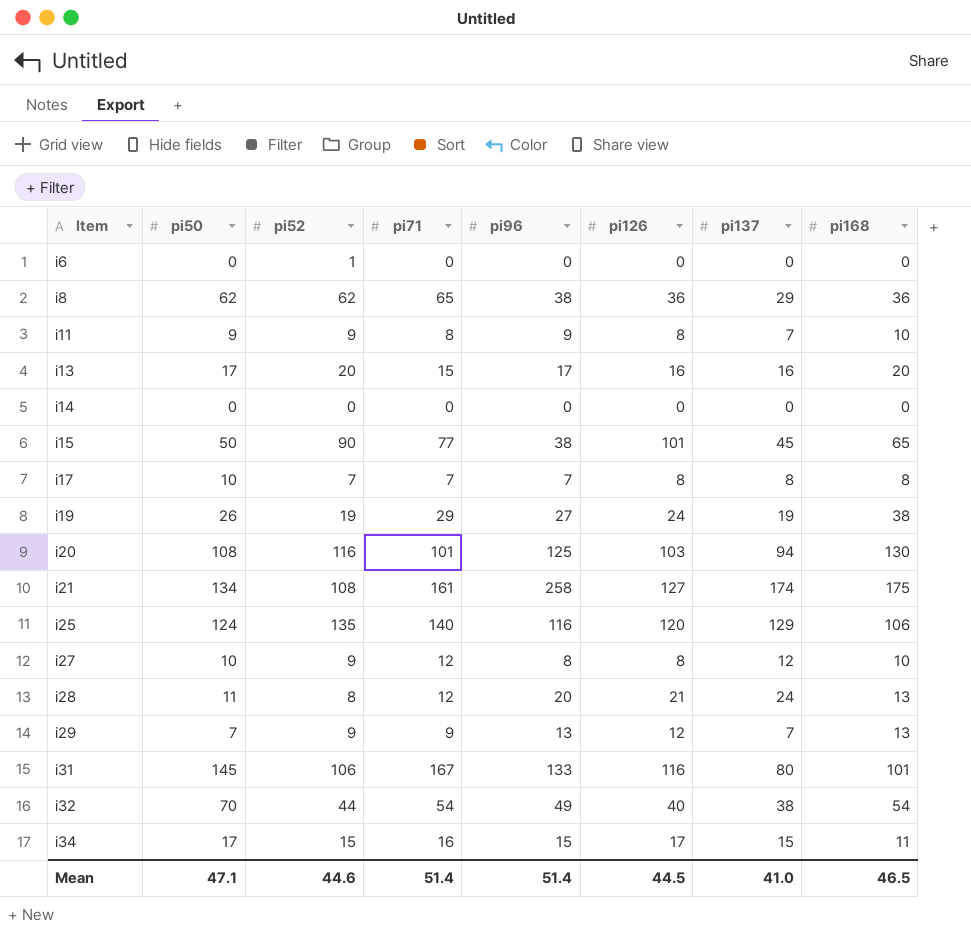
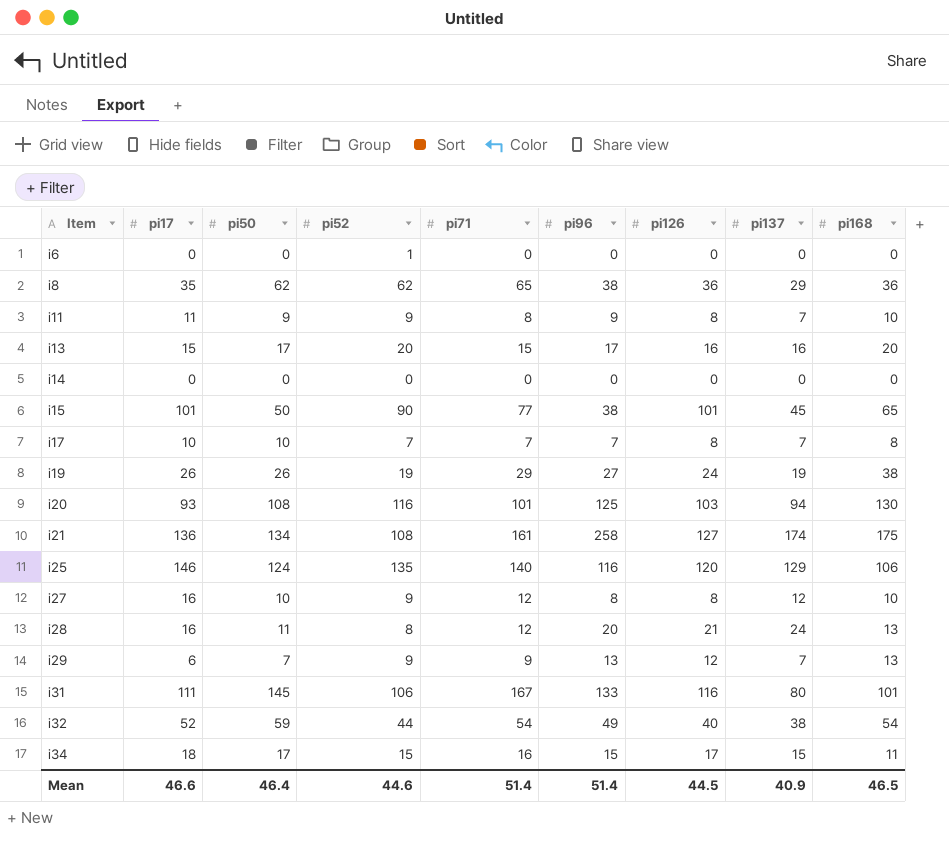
column pi17 | position: none -> 2
i17 | pi137: 8 -> 7
i32 | pi50: 70 -> 59
Mean | pi50: 47.1 -> 46.4
Mean | pi137: 41.0 -> 40.9

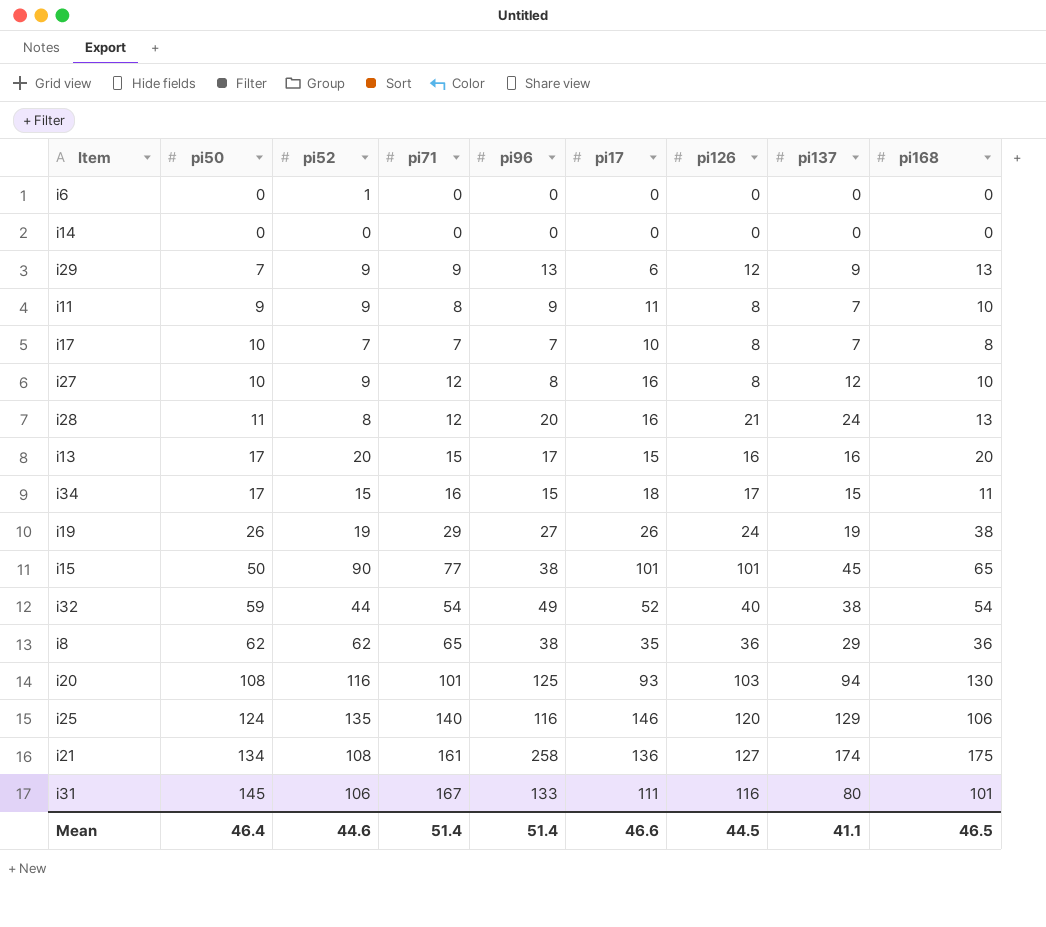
row order: Item ascending -> pi50 ascending
column pi17 | position: 2 -> 6
i29 | pi137: 7 -> 9
Mean | pi137: 40.9 -> 41.1

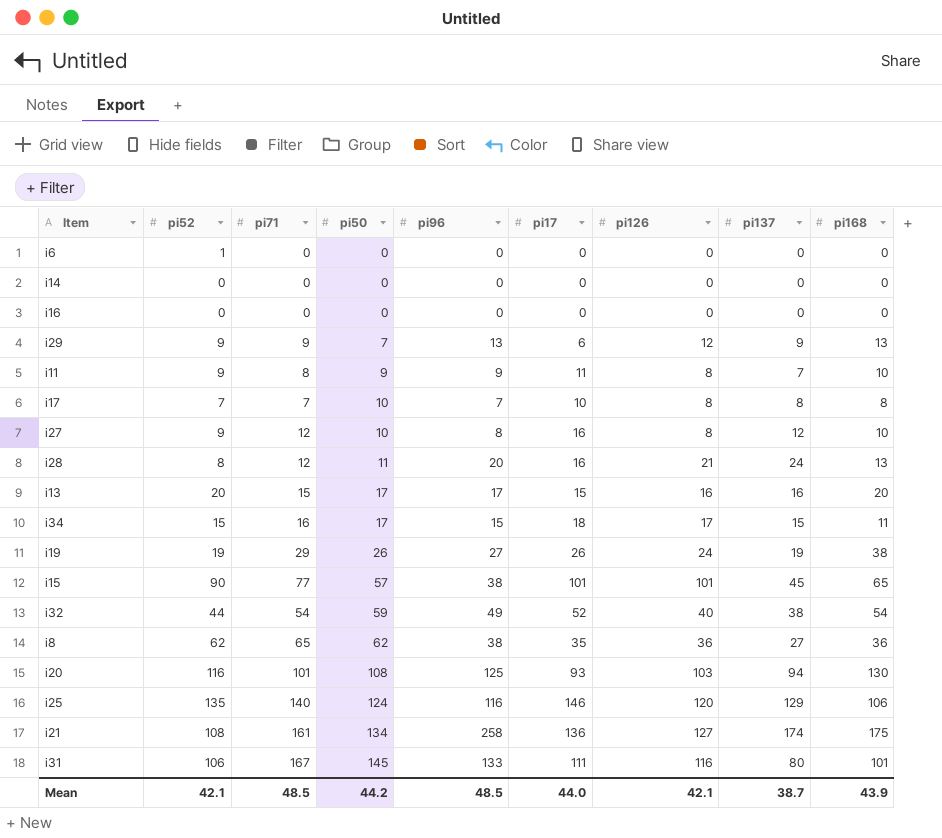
column pi50 | position: 2 -> 4
row i16: none -> 0 | 0 | 0 | 0 | 0 | 0 | 0 | 0
i17 | pi137: 7 -> 8
i15 | pi50: 50 -> 57
i8 | pi137: 29 -> 27
Mean | pi52: 44.6 -> 42.1
Mean | pi71: 51.4 -> 48.5
Mean | pi50: 46.4 -> 44.2
Mean | pi96: 51.4 -> 48.5
Mean | pi17: 46.6 -> 44.0
Mean | pi126: 44.5 -> 42.1
Mean | pi137: 41.1 -> 38.7
Mean | pi168: 46.5 -> 43.9

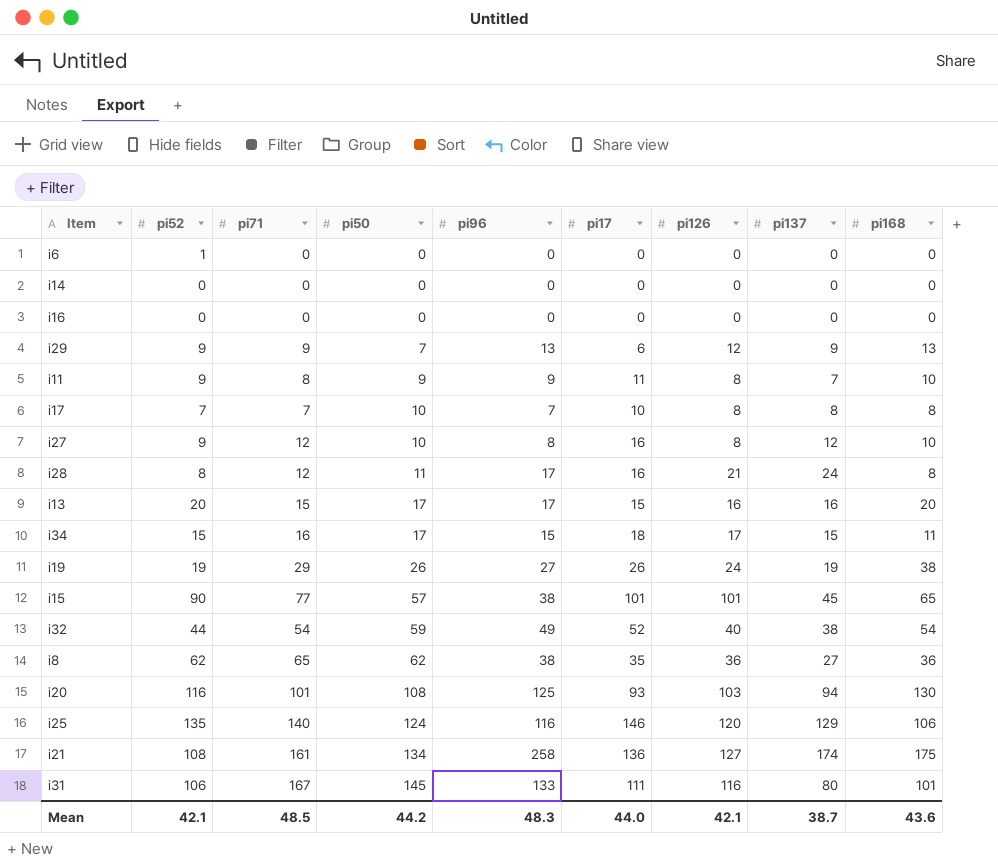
i28 | pi96: 20 -> 17
i28 | pi168: 13 -> 8
Mean | pi96: 48.5 -> 48.3
Mean | pi168: 43.9 -> 43.6

